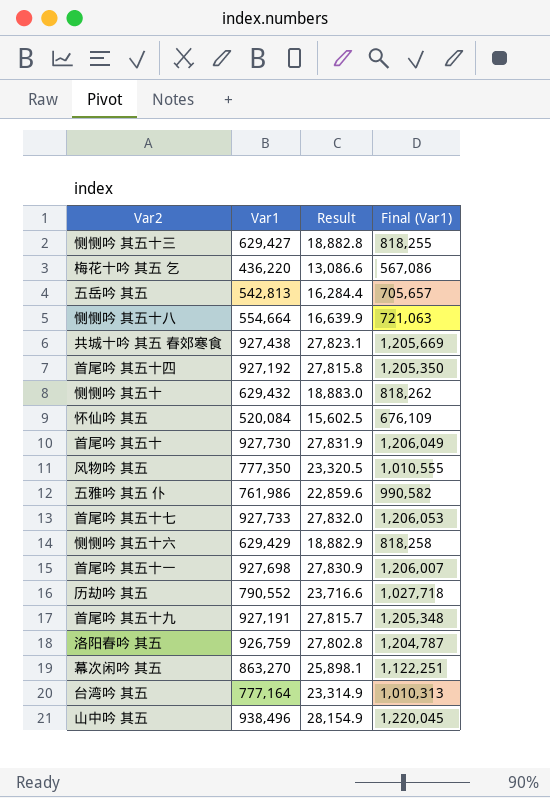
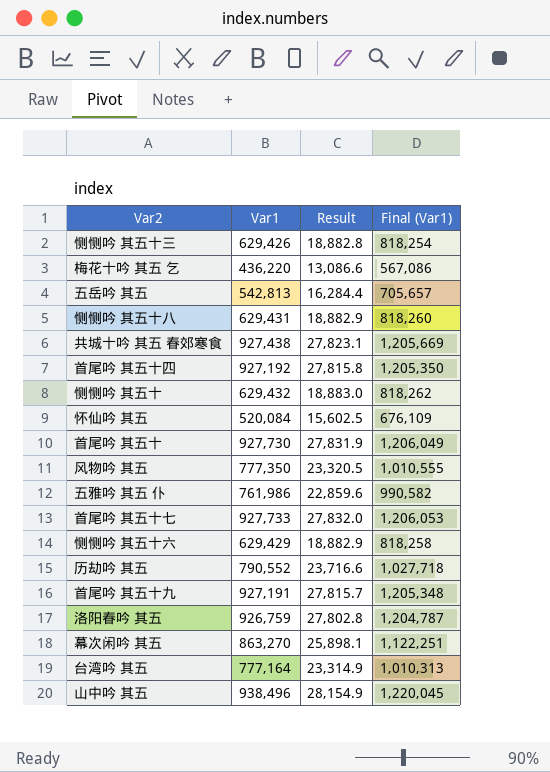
row 首尾吟 其五十一: 927,698 | 27,830.9 | 1,206,007 -> none
恻恻吟 其五十三 | Var1: 629,427 -> 629,426
恻恻吟 其五十三 | Final (Var1): 818,255 -> 818,254
恻恻吟 其五十八 | Var1: 554,664 -> 629,431
恻恻吟 其五十八 | Result: 16,639.9 -> 18,882.9
恻恻吟 其五十八 | Final (Var1): 721,063 -> 818,260

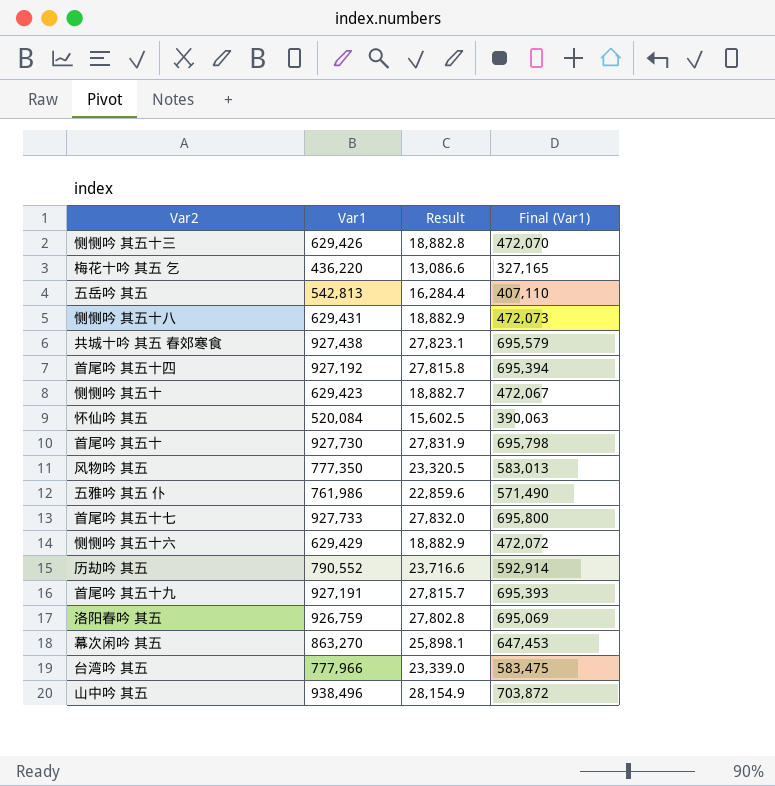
column Final (Var1) | formula: [Var1] * 1.3 -> [Var1] * 0.75
恻恻吟 其五十 | Var1: 629,432 -> 629,423
恻恻吟 其五十 | Result: 18,883.0 -> 18,882.7
台湾吟 其五 | Var1: 777,164 -> 777,966
台湾吟 其五 | Result: 23,314.9 -> 23,339.0

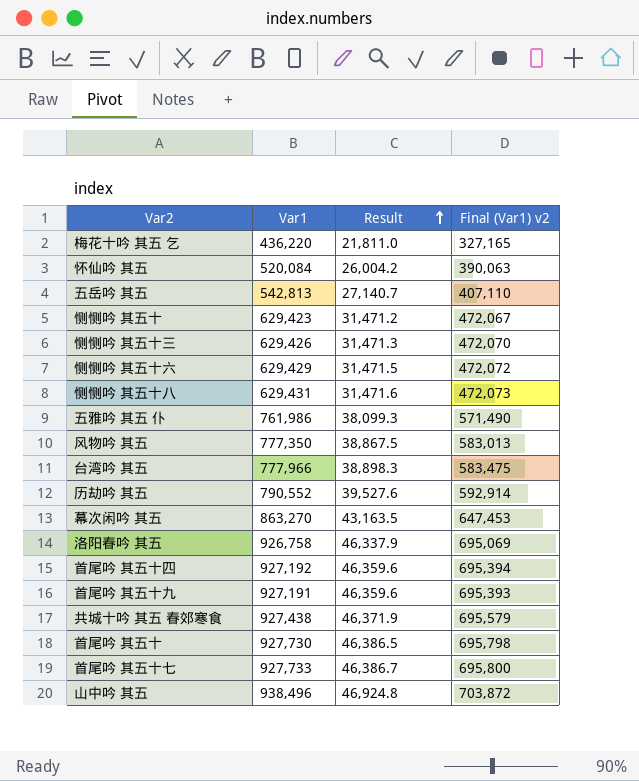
row order: none -> Result ascending
column Result | formula: [Var1] * 0.03 -> [Var1] * 0.05
column name: Final (Var1) -> Final (Var1) v2
洛阳春吟 其五 | Var1: 926,759 -> 926,758

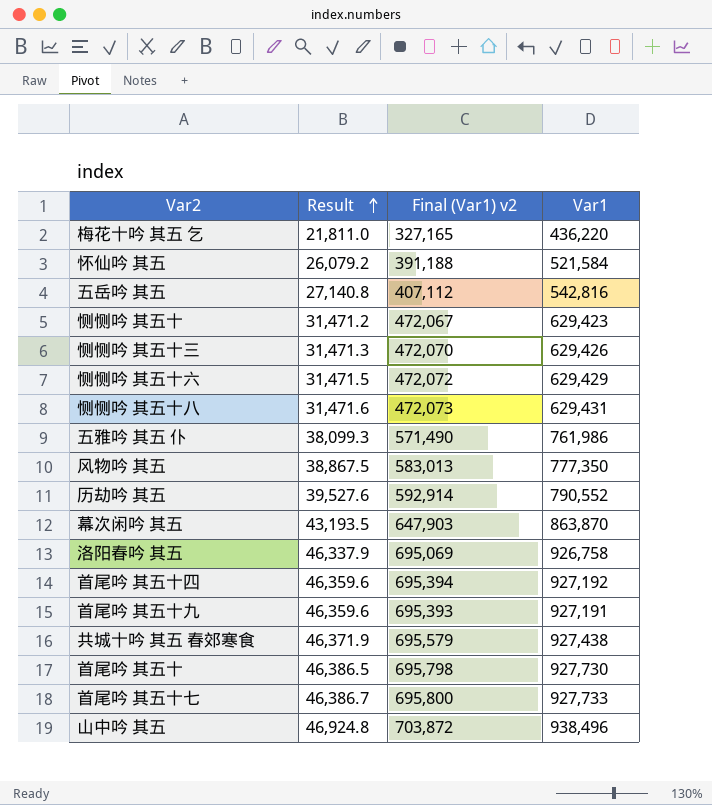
column Var1 | position: 2 -> 4
row 台湾吟 其五: 777,966 | 38,898.3 | 583,475 -> none
怀仙吟 其五 | Result: 26,004.2 -> 26,079.2
怀仙吟 其五 | Final (Var1) v2: 390,063 -> 391,188
怀仙吟 其五 | Var1: 520,084 -> 521,584
五岳吟 其五 | Result: 27,140.7 -> 27,140.8
五岳吟 其五 | Final (Var1) v2: 407,110 -> 407,112
五岳吟 其五 | Var1: 542,813 -> 542,816
幕次闲吟 其五 | Result: 43,163.5 -> 43,193.5
幕次闲吟 其五 | Final (Var1) v2: 647,453 -> 647,903
幕次闲吟 其五 | Var1: 863,270 -> 863,870

